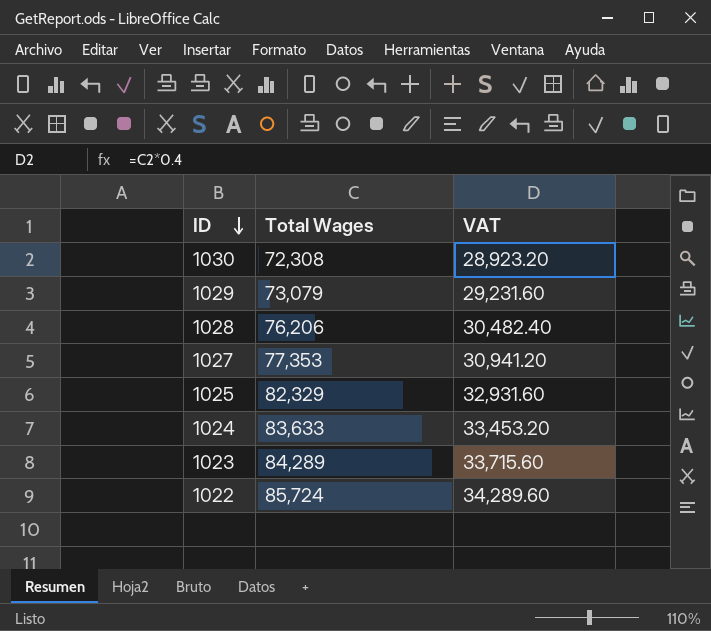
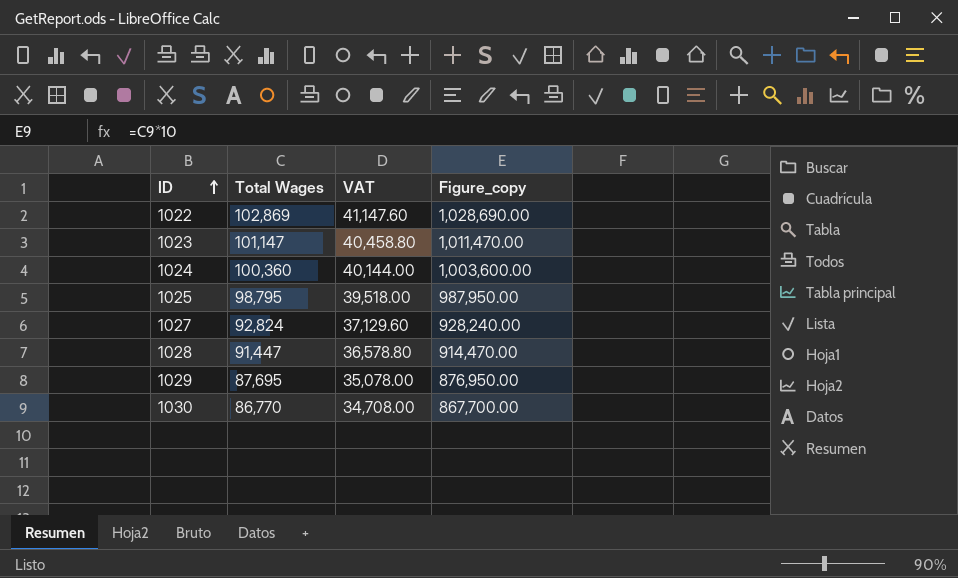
row order: ID descending -> ID ascending
column Figure_copy | formula: none -> [Total Wages] * 10
1022 | Total Wages: 85,724 -> 102,869
1022 | VAT: 34,289.60 -> 41,147.60
1023 | Total Wages: 84,289 -> 101,147
1023 | VAT: 33,715.60 -> 40,458.80
1024 | Total Wages: 83,633 -> 100,360
1024 | VAT: 33,453.20 -> 40,144.00
1025 | Total Wages: 82,329 -> 98,795
1025 | VAT: 32,931.60 -> 39,518.00
1027 | Total Wages: 77,353 -> 92,824
1027 | VAT: 30,941.20 -> 37,129.60
1028 | Total Wages: 76,206 -> 91,447
1028 | VAT: 30,482.40 -> 36,578.80
1029 | Total Wages: 73,079 -> 87,695
1029 | VAT: 29,231.60 -> 35,078.00
1030 | Total Wages: 72,308 -> 86,770
1030 | VAT: 28,923.20 -> 34,708.00

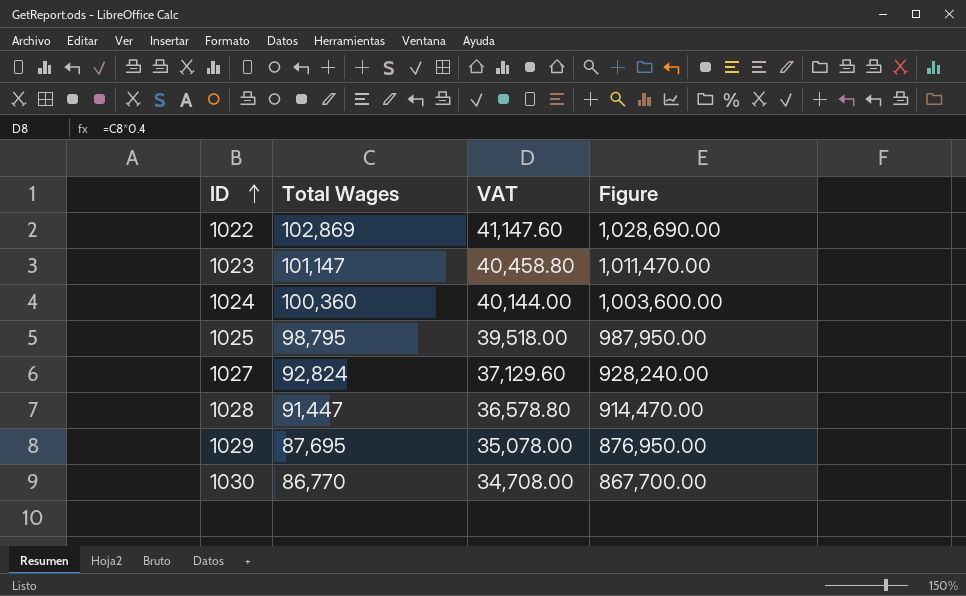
column name: Figure_copy -> Figure

